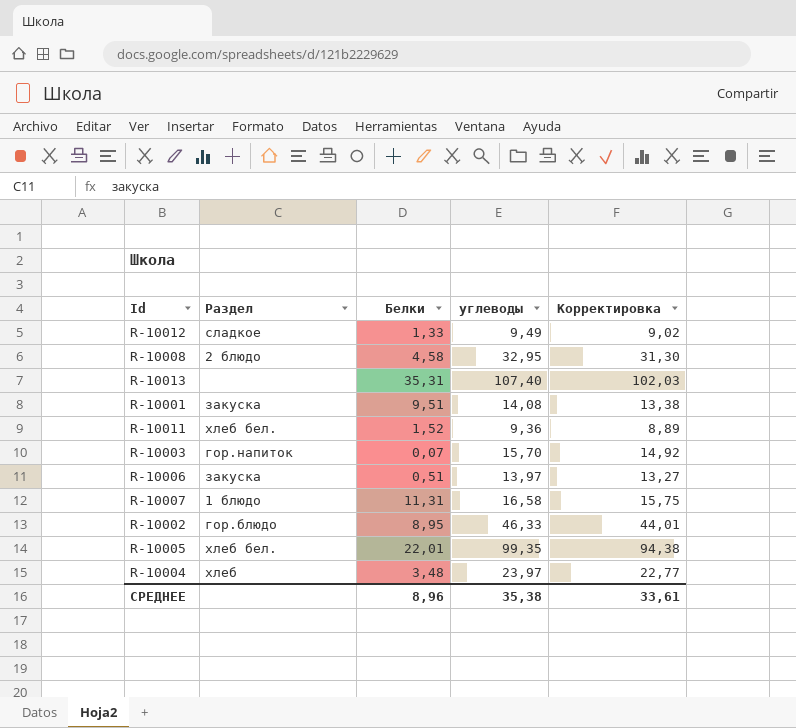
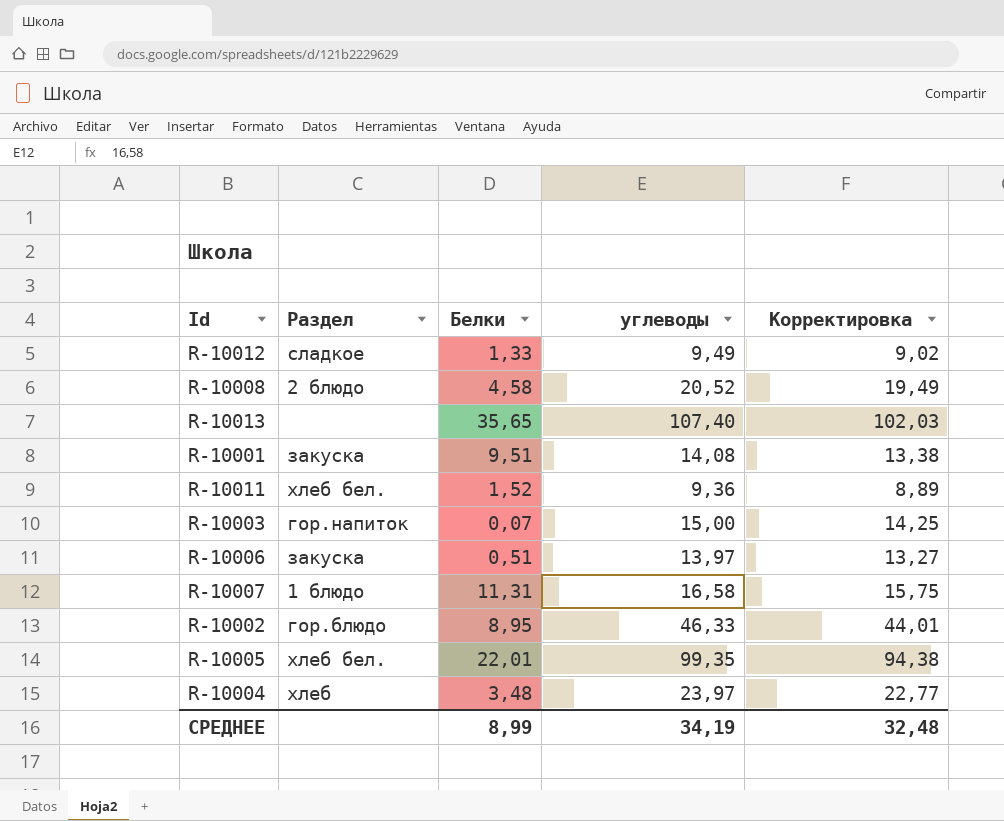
R-10008 | углеводы: 32,95 -> 20,52
R-10008 | Корректировка: 31,30 -> 19,49
R-10013 | Белки: 35,31 -> 35,65
R-10003 | углеводы: 15,70 -> 15,00
R-10003 | Корректировка: 14,92 -> 14,25
СРЕДНЕЕ | Белки: 8,96 -> 8,99
СРЕДНЕЕ | углеводы: 35,38 -> 34,19
СРЕДНЕЕ | Корректировка: 33,61 -> 32,48

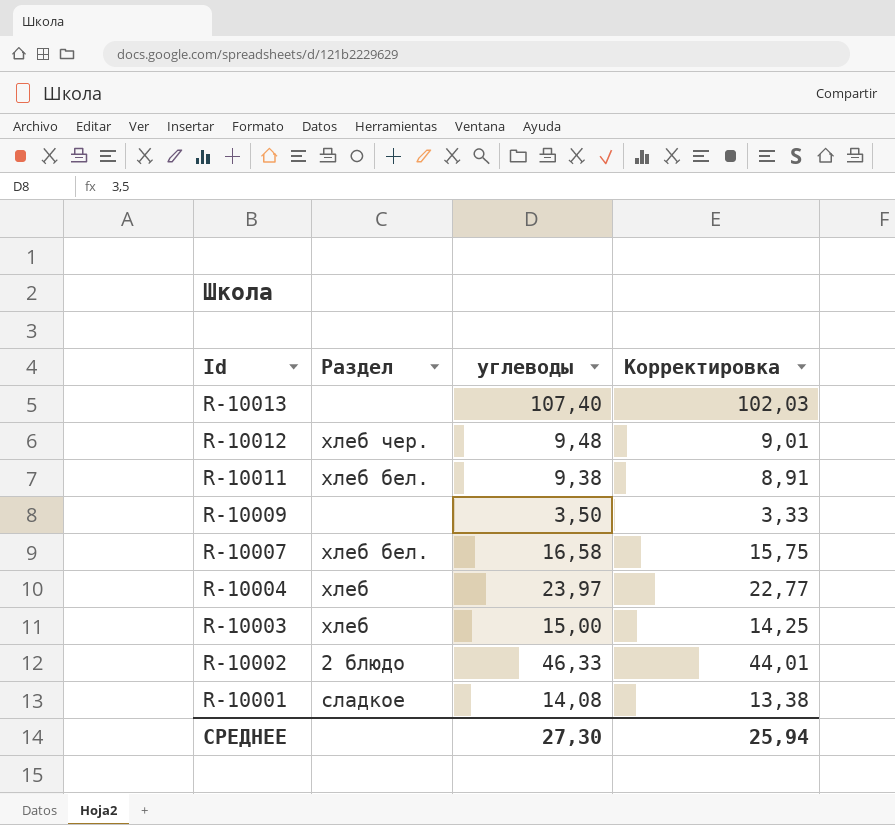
row order: none -> Id descending
column Белки | position: 3 -> none
row R-10008: 2 блюдо | 4,58 | 20,52 | 19,49 -> none
row R-10006: закуска | 0,51 | 13,97 | 13,27 -> none
row R-10005: хлеб бел. | 22,01 | 99,35 | 94,38 -> none
R-10012 | Раздел: сладкое -> хлеб чер.
R-10012 | углеводы: 9,49 -> 9,48
R-10012 | Корректировка: 9,02 -> 9,01
R-10011 | углеводы: 9,36 -> 9,38
R-10011 | Корректировка: 8,89 -> 8,91
row R-10009: none -> none | 3,50 | 3,33
R-10007 | Раздел: 1 блюдо -> хлеб бел.
R-10003 | Раздел: гор.напиток -> хлеб
R-10002 | Раздел: гор.блюдо -> 2 блюдо
R-10001 | Раздел: закуска -> сладкое
СРЕДНЕЕ | углеводы: 34,19 -> 27,30
СРЕДНЕЕ | Корректировка: 32,48 -> 25,94

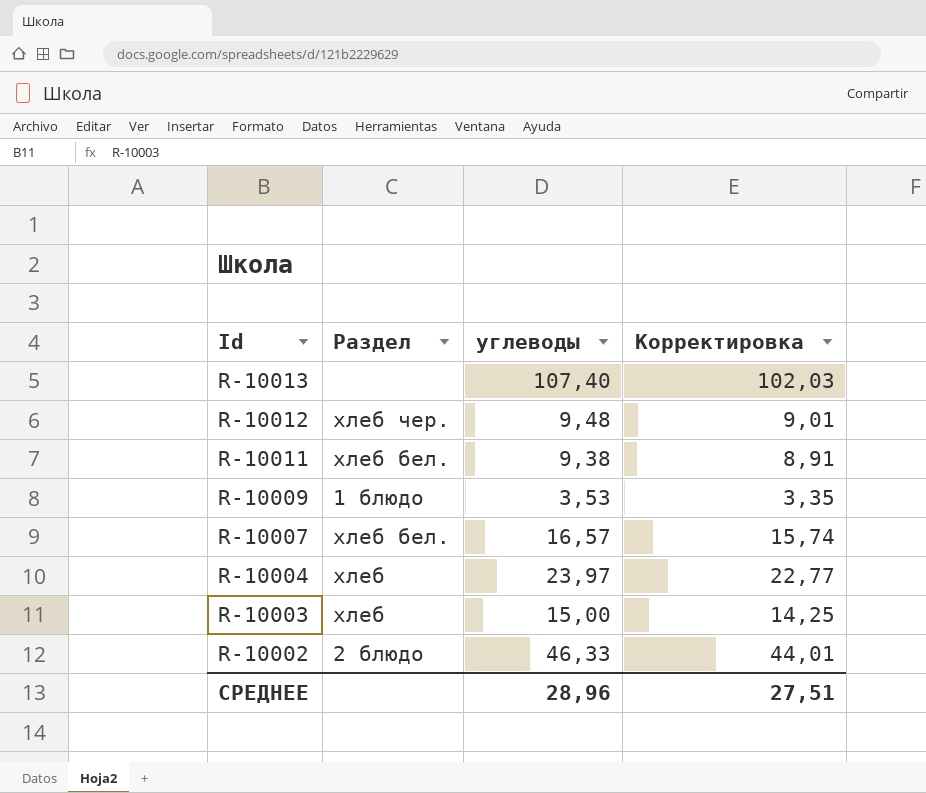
row R-10001: сладкое | 14,08 | 13,38 -> none
R-10009 | Раздел: none -> 1 блюдо
R-10009 | углеводы: 3,50 -> 3,53
R-10009 | Корректировка: 3,33 -> 3,35
R-10007 | углеводы: 16,58 -> 16,57
R-10007 | Корректировка: 15,75 -> 15,74
СРЕДНЕЕ | углеводы: 27,30 -> 28,96
СРЕДНЕЕ | Корректировка: 25,94 -> 27,51

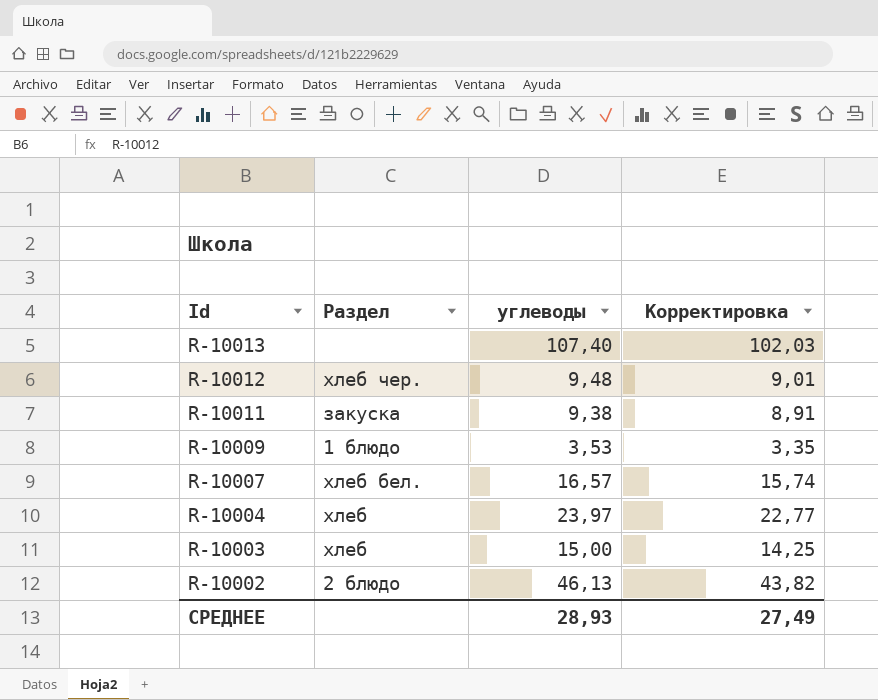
R-10011 | Раздел: хлеб бел. -> закуска
R-10002 | углеводы: 46,33 -> 46,13
R-10002 | Корректировка: 44,01 -> 43,82
СРЕДНЕЕ | углеводы: 28,96 -> 28,93
СРЕДНЕЕ | Корректировка: 27,51 -> 27,49

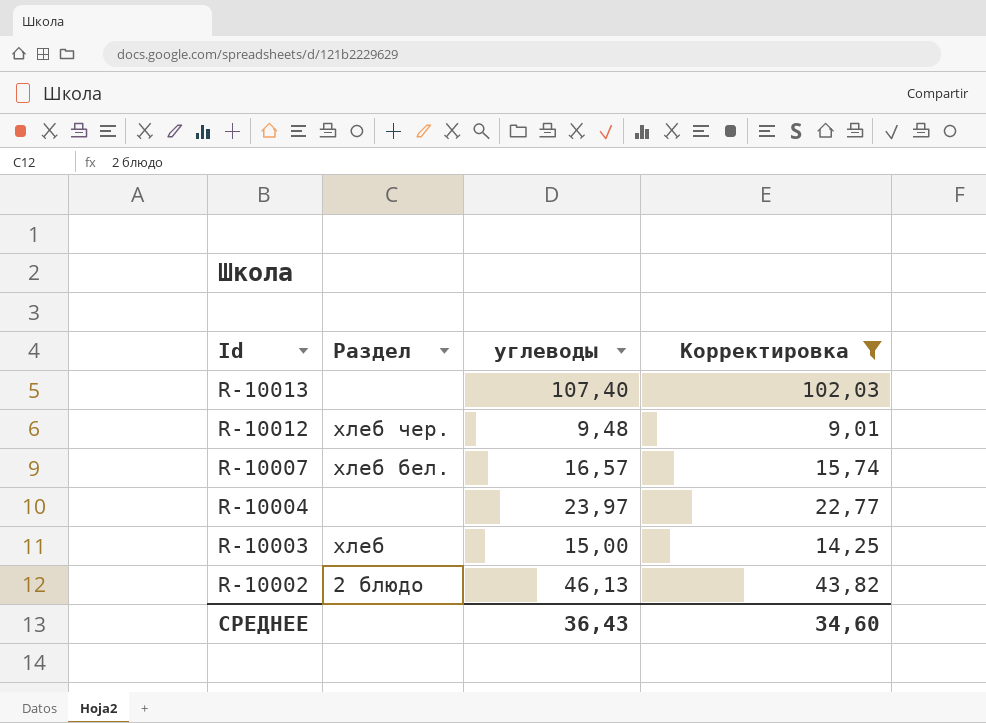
filter: none -> Корректировка >= 9,01
R-10004 | Раздел: хлеб -> none
СРЕДНЕЕ | углеводы: 28,93 -> 36,43
СРЕДНЕЕ | Корректировка: 27,49 -> 34,60

